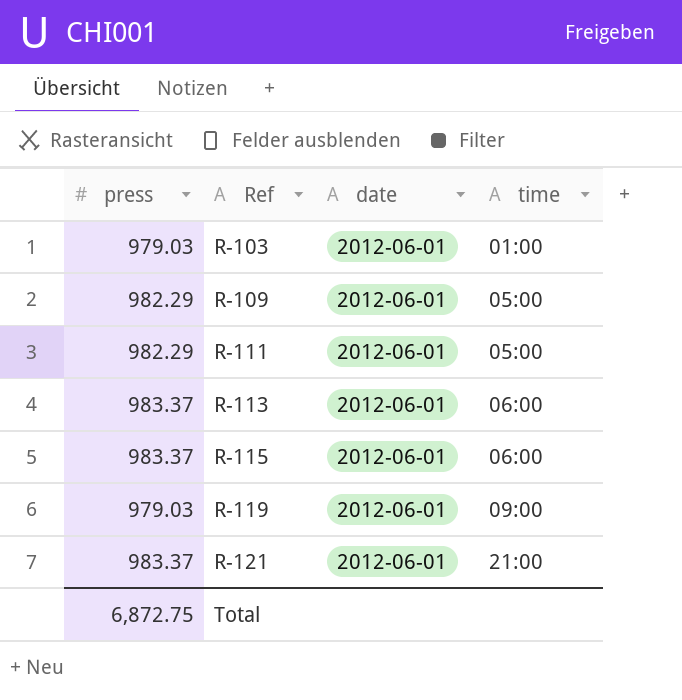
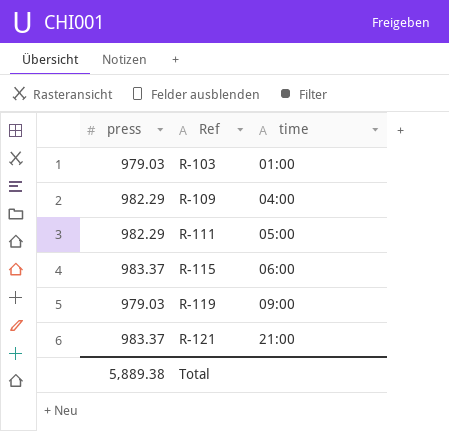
column date | position: 3 -> none
row R-113: 983.37 | 2012-06-01 | 06:00 -> none
R-109 | time: 05:00 -> 04:00
Total | press: 6,872.75 -> 5,889.38

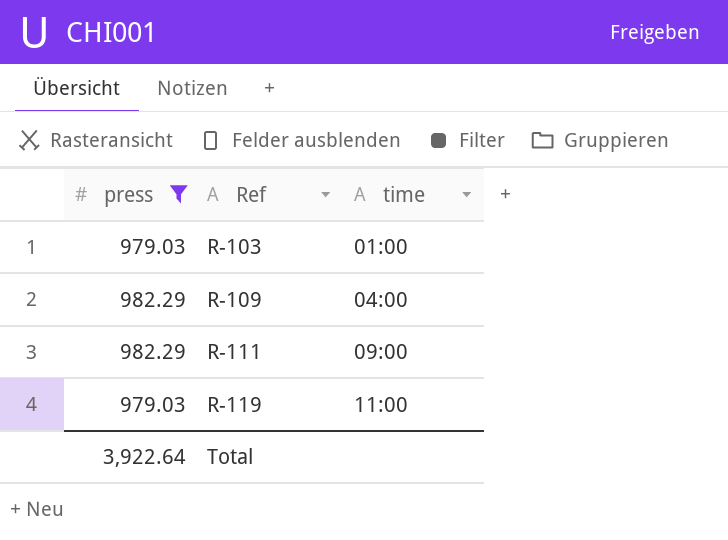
filter: none -> press != 983.37
R-111 | time: 05:00 -> 09:00
R-119 | time: 09:00 -> 11:00
Total | press: 5,889.38 -> 3,922.64

